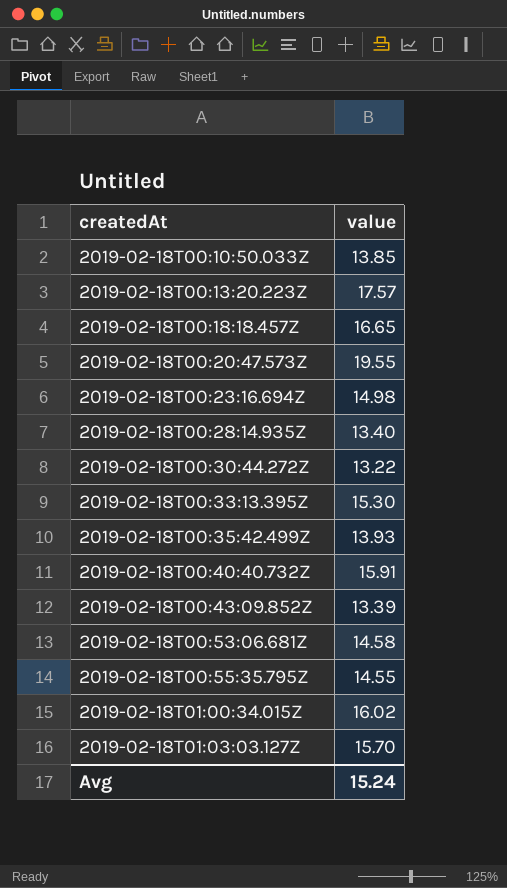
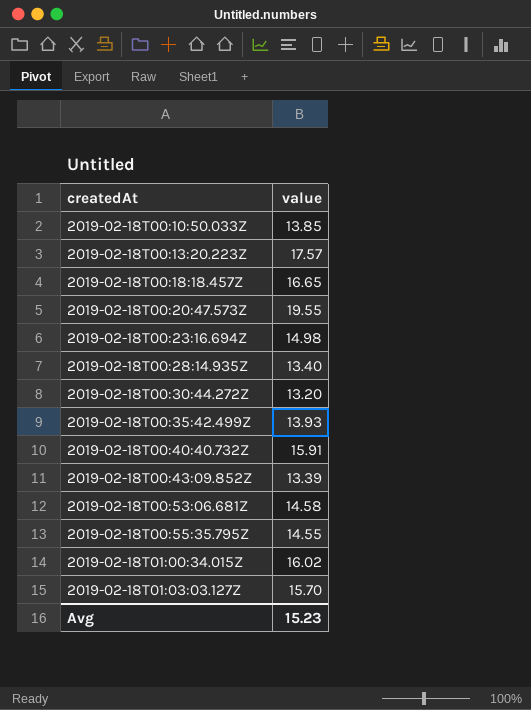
row 2019-02-18T00:33:13.395Z: 15.30 -> none
2019-02-18T00:30:44.272Z | value: 13.22 -> 13.20
Avg | value: 15.24 -> 15.23

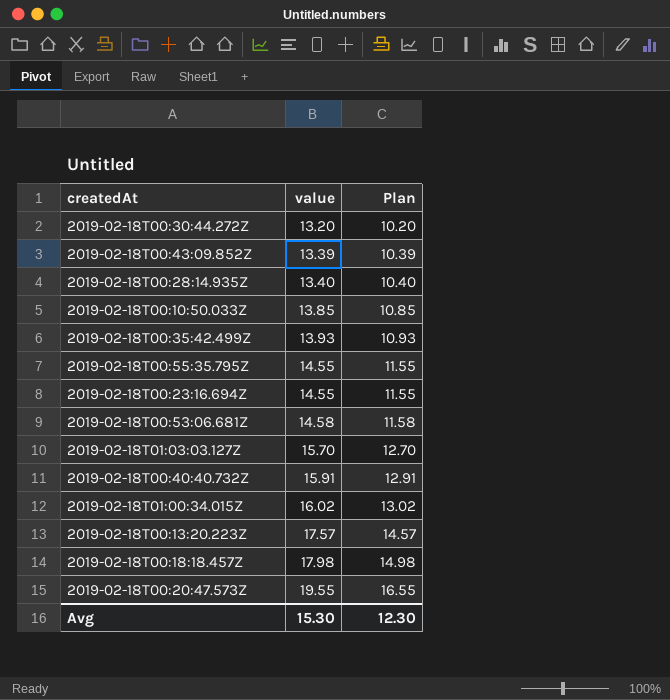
row order: createdAt ascending -> value ascending
column Plan | formula: none -> [value] - 3
2019-02-18T00:23:16.694Z | value: 14.98 -> 14.55
2019-02-18T00:18:18.457Z | value: 16.65 -> 17.98
Avg | value: 15.23 -> 15.30

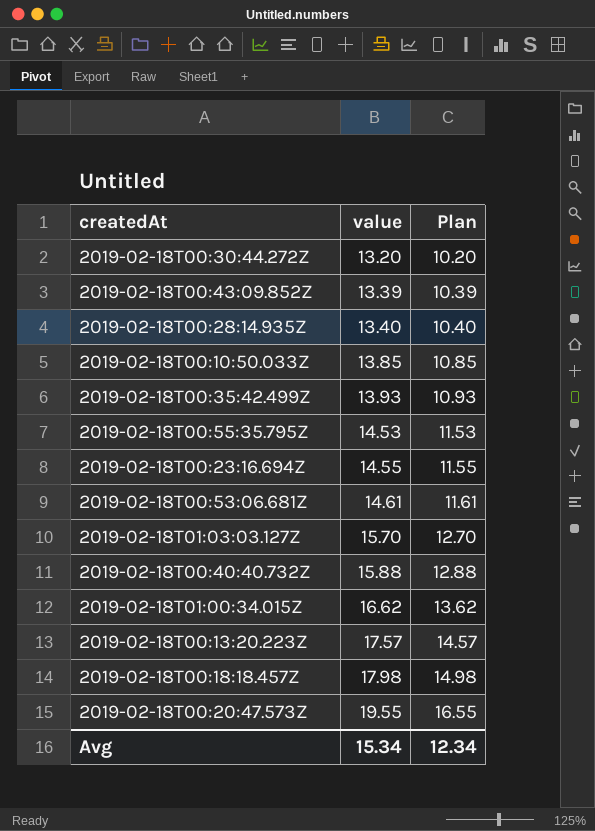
2019-02-18T00:55:35.795Z | value: 14.55 -> 14.53
2019-02-18T00:55:35.795Z | Plan: 11.55 -> 11.53
2019-02-18T00:53:06.681Z | value: 14.58 -> 14.61
2019-02-18T00:53:06.681Z | Plan: 11.58 -> 11.61
2019-02-18T00:40:40.732Z | value: 15.91 -> 15.88
2019-02-18T00:40:40.732Z | Plan: 12.91 -> 12.88
2019-02-18T01:00:34.015Z | value: 16.02 -> 16.62
2019-02-18T01:00:34.015Z | Plan: 13.02 -> 13.62
Avg | value: 15.30 -> 15.34
Avg | Plan: 12.30 -> 12.34

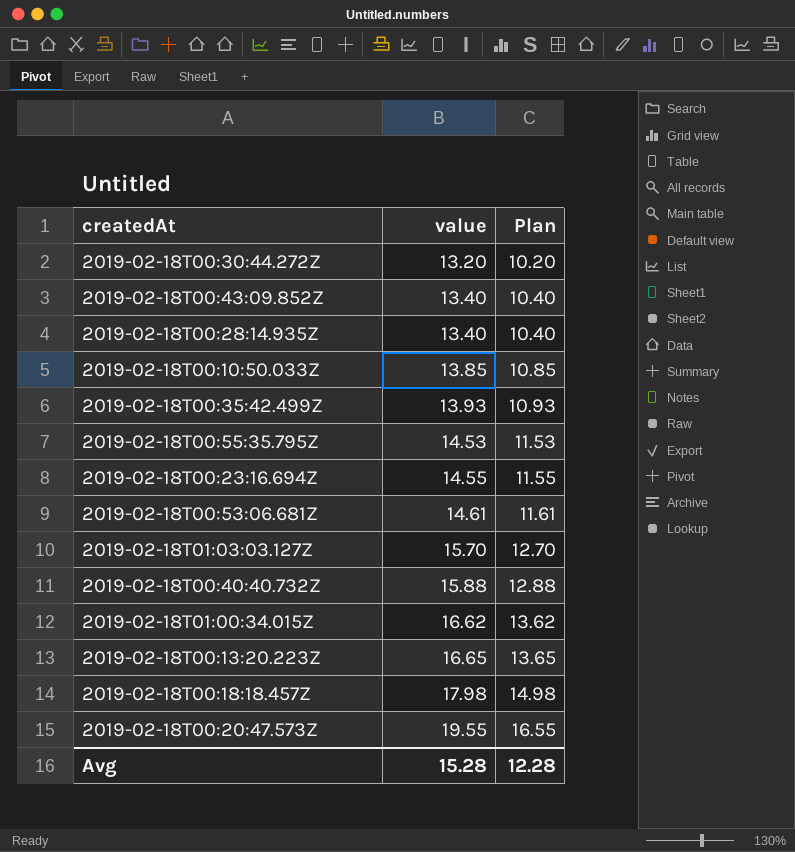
2019-02-18T00:43:09.852Z | value: 13.39 -> 13.40
2019-02-18T00:43:09.852Z | Plan: 10.39 -> 10.40
2019-02-18T00:13:20.223Z | value: 17.57 -> 16.65
2019-02-18T00:13:20.223Z | Plan: 14.57 -> 13.65
Avg | value: 15.34 -> 15.28
Avg | Plan: 12.34 -> 12.28

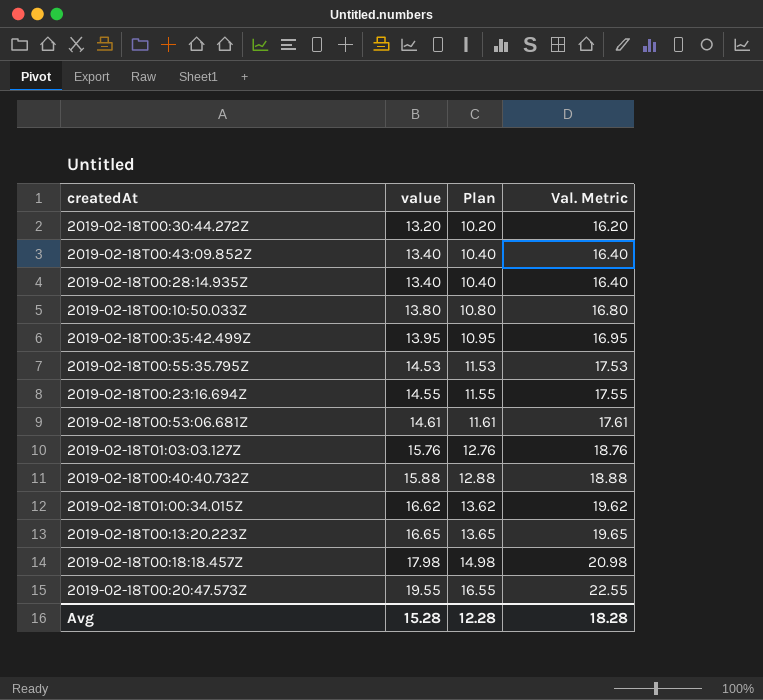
column Val. Metric | formula: none -> [value] + 3
2019-02-18T00:10:50.033Z | value: 13.85 -> 13.80
2019-02-18T00:10:50.033Z | Plan: 10.85 -> 10.80
2019-02-18T00:35:42.499Z | value: 13.93 -> 13.95
2019-02-18T00:35:42.499Z | Plan: 10.93 -> 10.95
2019-02-18T01:03:03.127Z | value: 15.70 -> 15.76
2019-02-18T01:03:03.127Z | Plan: 12.70 -> 12.76

